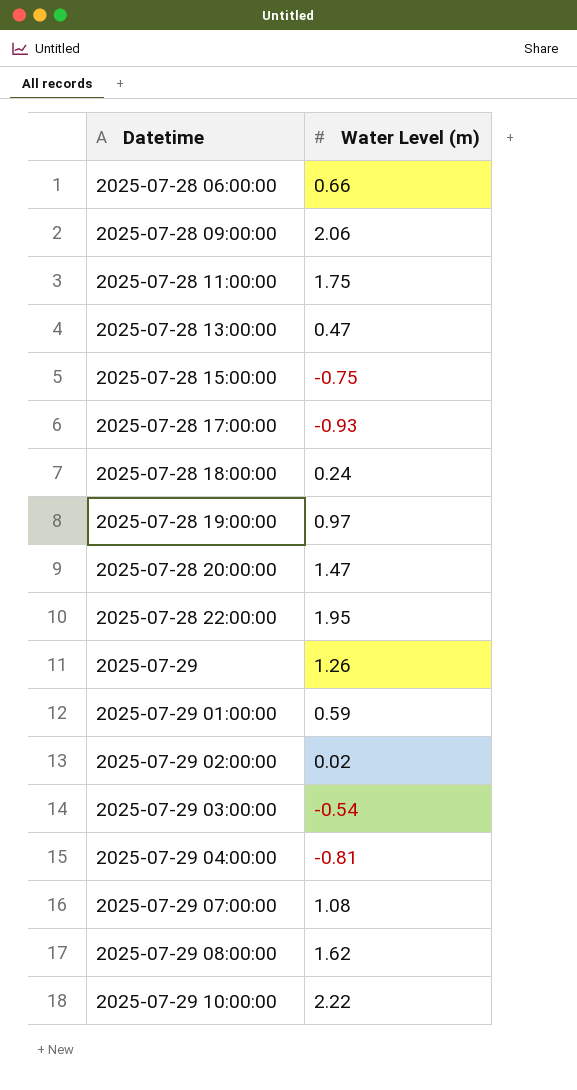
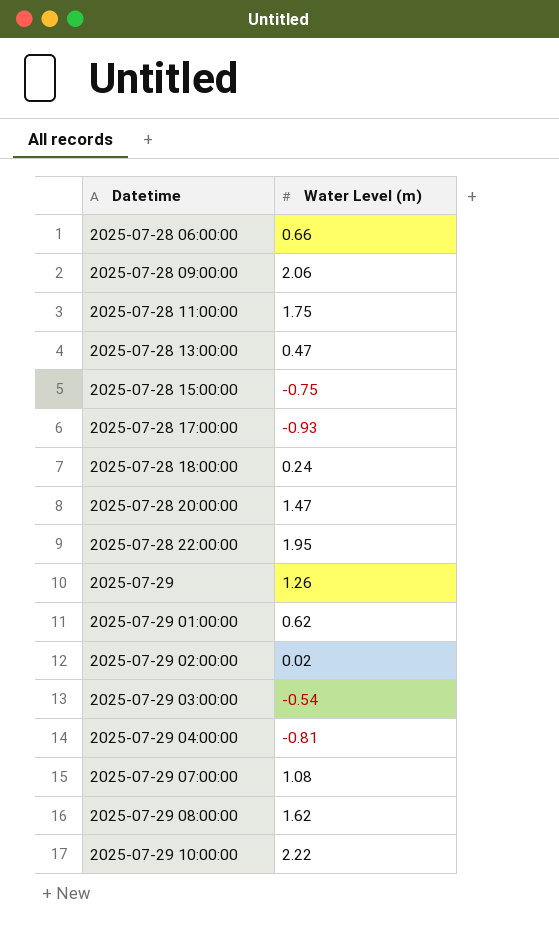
row 2025-07-28 19:00:00: 0.97 -> none
2025-07-29 01:00:00 | Water Level (m): 0.59 -> 0.62

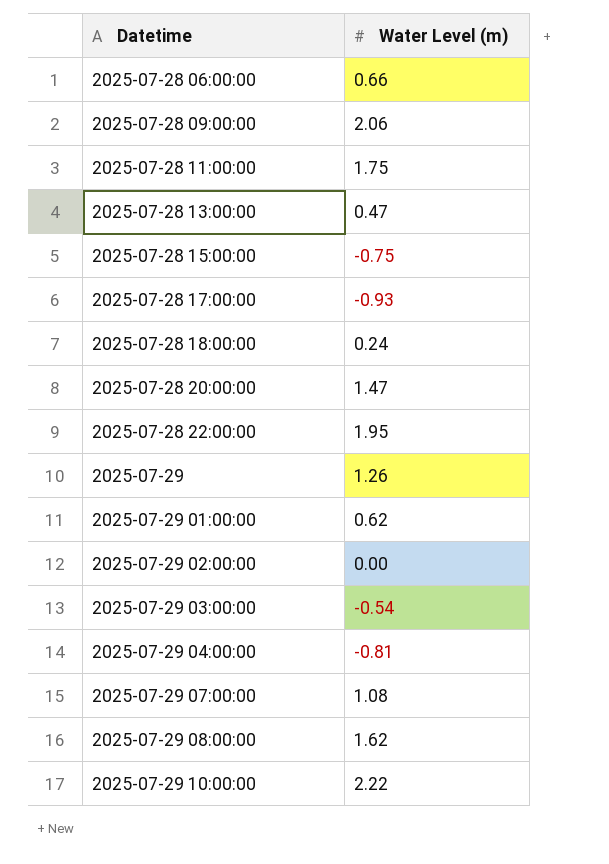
2025-07-29 02:00:00 | Water Level (m): 0.02 -> 0.00

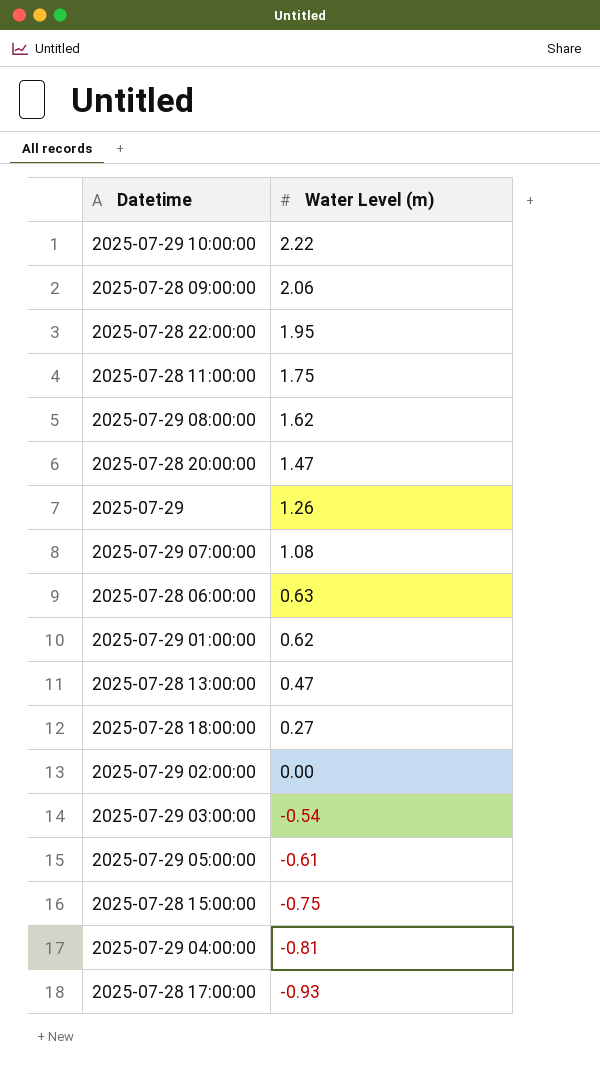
row order: Datetime ascending -> Water Level (m) descending
2025-07-28 06:00:00 | Water Level (m): 0.66 -> 0.63
2025-07-28 18:00:00 | Water Level (m): 0.24 -> 0.27
row 2025-07-29 05:00:00: none -> -0.61

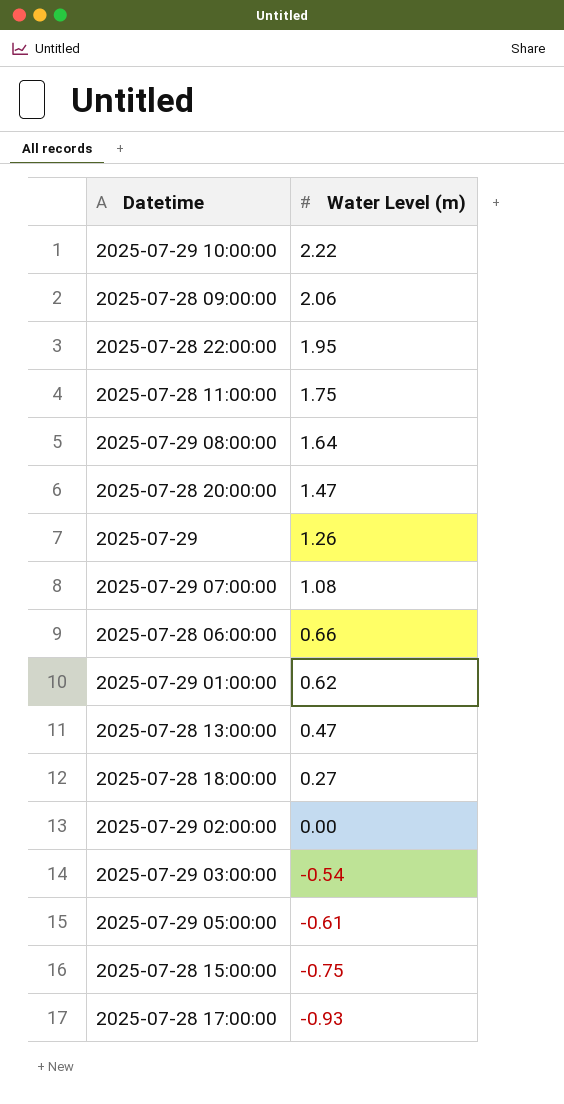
row 2025-07-29 04:00:00: -0.81 -> none
2025-07-29 08:00:00 | Water Level (m): 1.62 -> 1.64
2025-07-28 06:00:00 | Water Level (m): 0.63 -> 0.66

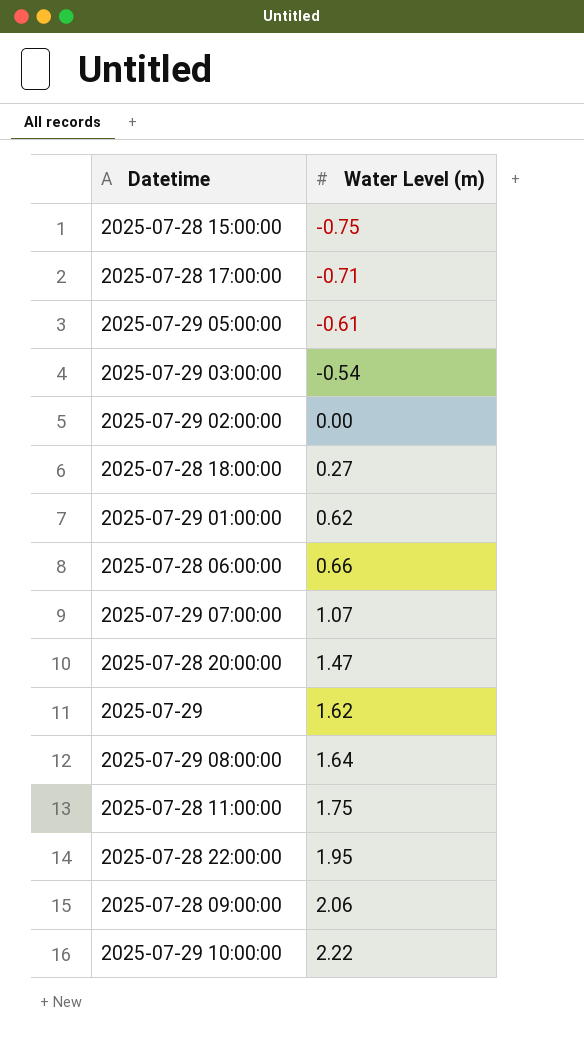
row order: Water Level (m) descending -> Water Level (m) ascending
row 2025-07-28 13:00:00: 0.47 -> none
2025-07-28 17:00:00 | Water Level (m): -0.93 -> -0.71
2025-07-29 07:00:00 | Water Level (m): 1.08 -> 1.07
2025-07-29 | Water Level (m): 1.26 -> 1.62

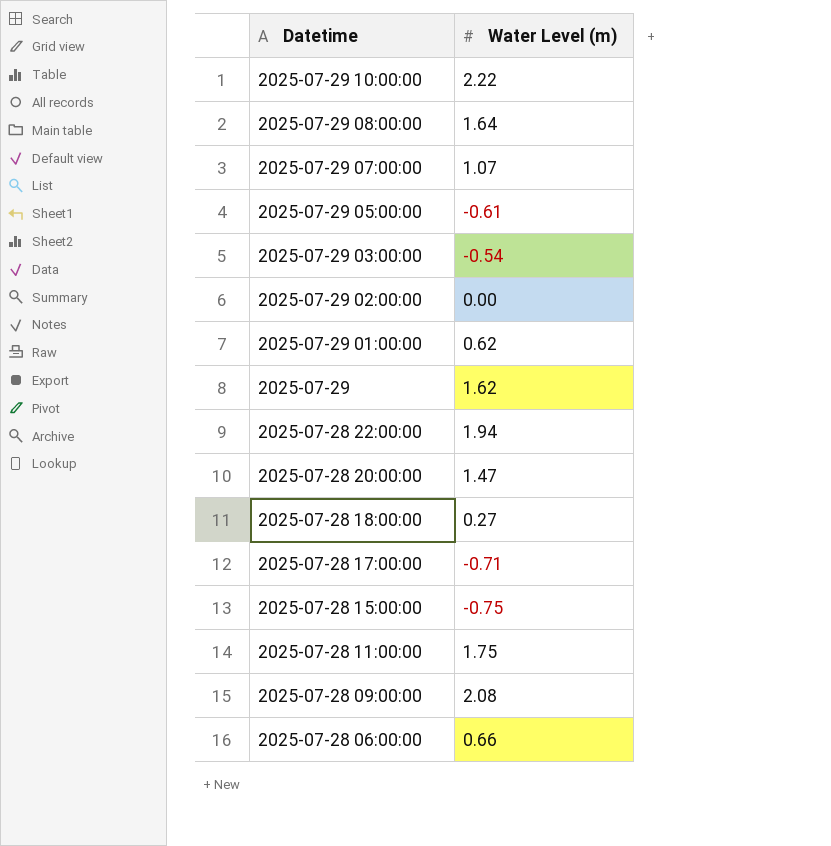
row order: Water Level (m) ascending -> Datetime descending
2025-07-28 22:00:00 | Water Level (m): 1.95 -> 1.94
2025-07-28 09:00:00 | Water Level (m): 2.06 -> 2.08

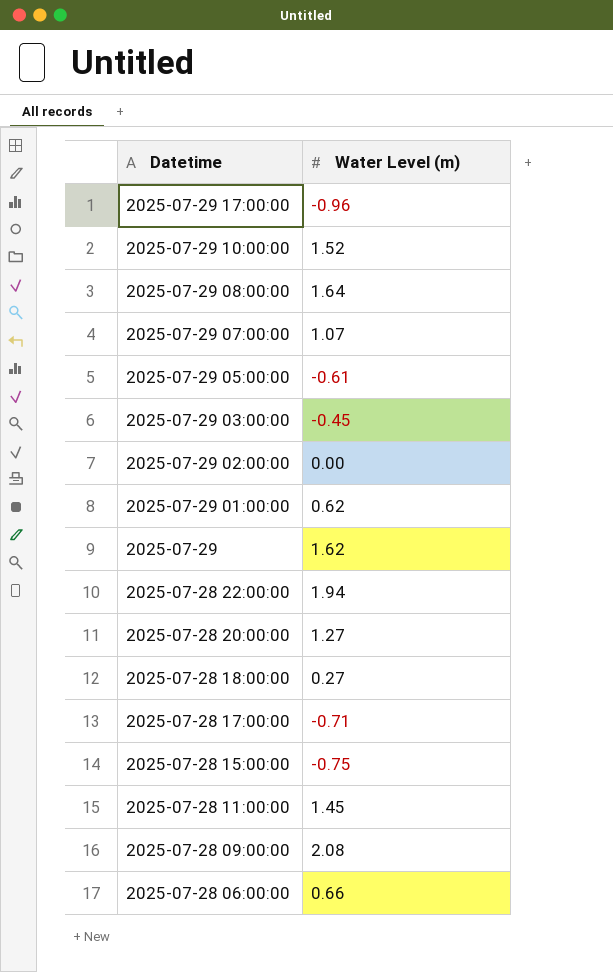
row 2025-07-29 17:00:00: none -> -0.96
2025-07-29 10:00:00 | Water Level (m): 2.22 -> 1.52
2025-07-29 03:00:00 | Water Level (m): -0.54 -> -0.45
2025-07-28 20:00:00 | Water Level (m): 1.47 -> 1.27
2025-07-28 11:00:00 | Water Level (m): 1.75 -> 1.45

